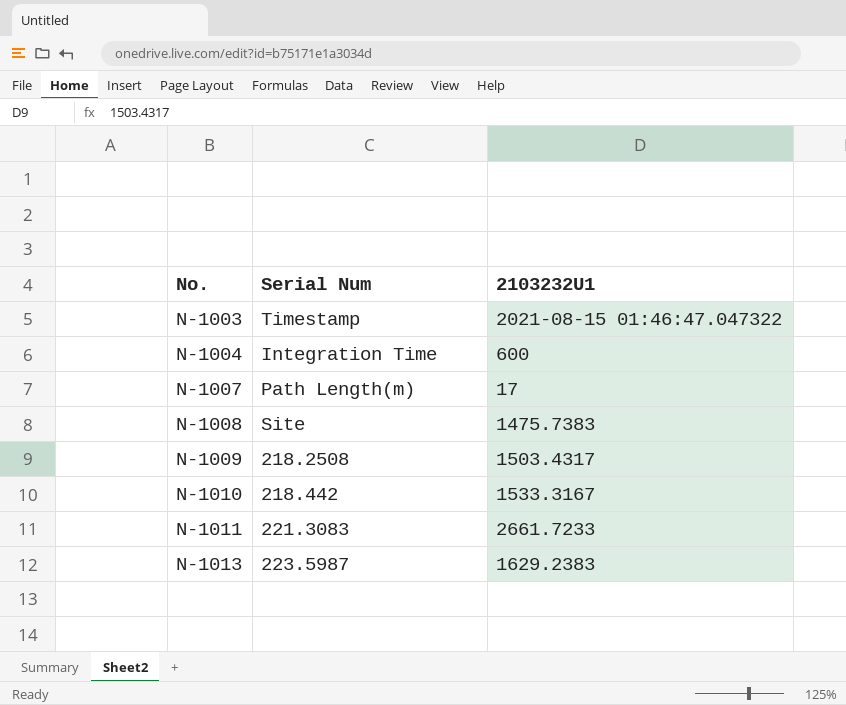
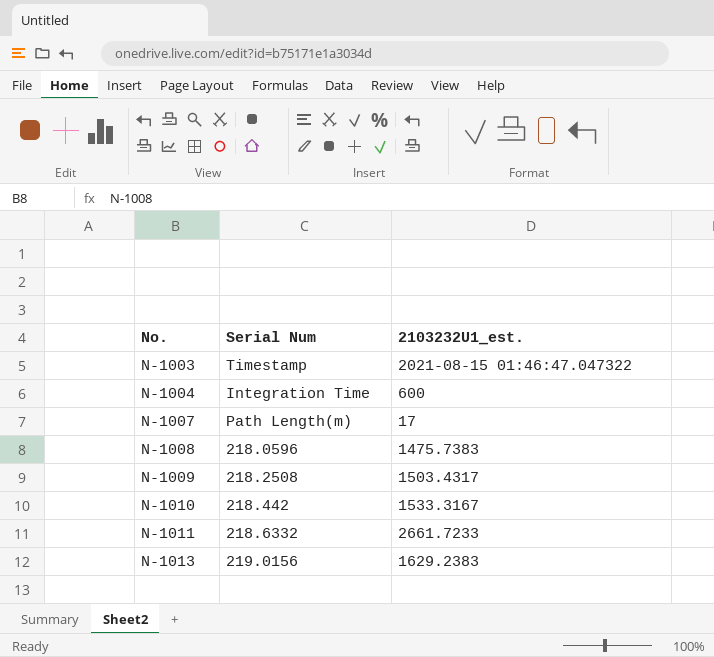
column name: 2103232U1 -> 2103232U1_est.
N-1008 | Serial Num: Site -> 218.0596
N-1011 | Serial Num: 221.3083 -> 218.6332
N-1013 | Serial Num: 223.5987 -> 219.0156

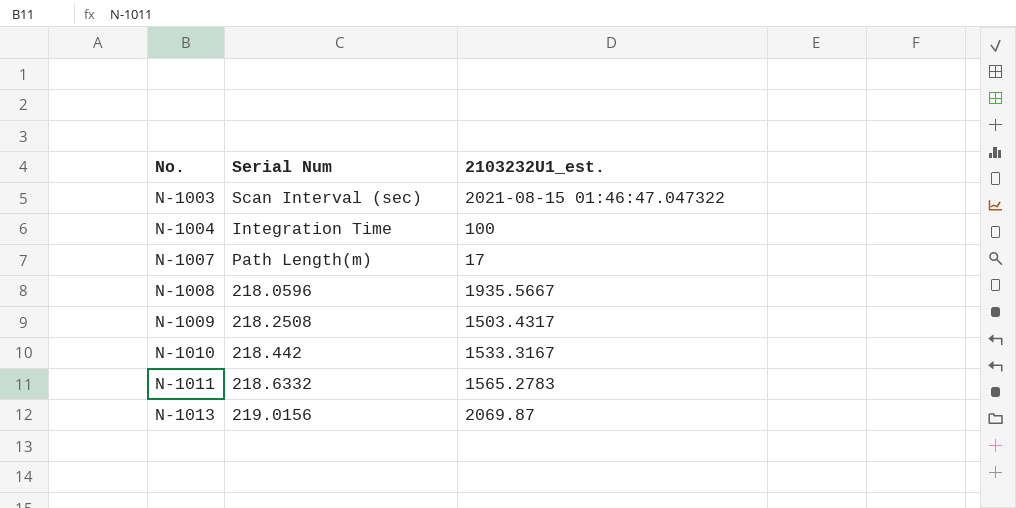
N-1003 | Serial Num: Timestamp -> Scan Interval (sec)
N-1004 | 2103232U1_est.: 600 -> 100
N-1008 | 2103232U1_est.: 1475.7383 -> 1935.5667
N-1011 | 2103232U1_est.: 2661.7233 -> 1565.2783
N-1013 | 2103232U1_est.: 1629.2383 -> 2069.87

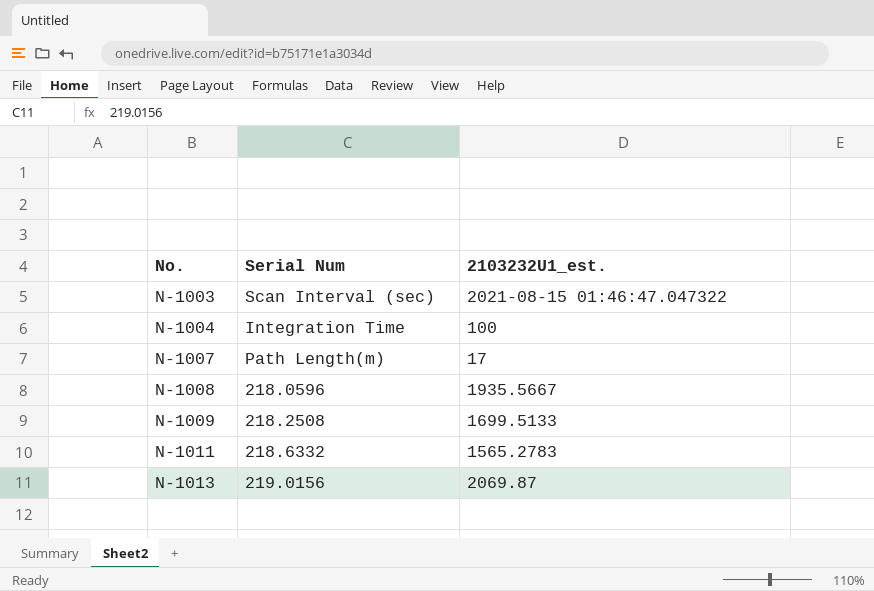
row N-1010: 218.442 | 1533.3167 -> none
N-1009 | 2103232U1_est.: 1503.4317 -> 1699.5133

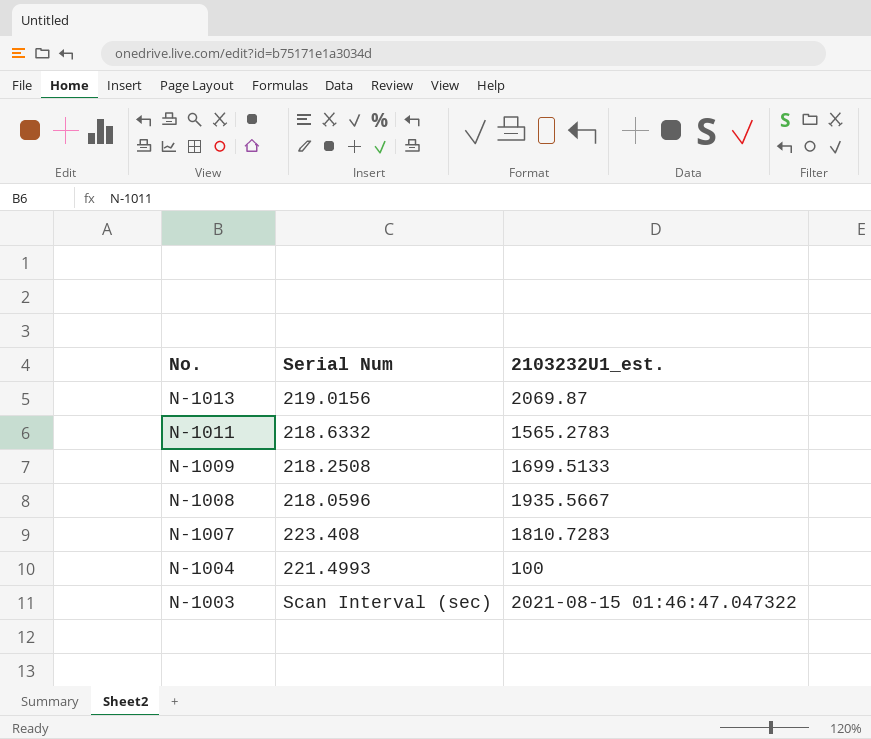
row order: No. ascending -> No. descending
N-1007 | Serial Num: Path Length(m) -> 223.408
N-1007 | 2103232U1_est.: 17 -> 1810.7283
N-1004 | Serial Num: Integration Time -> 221.4993

